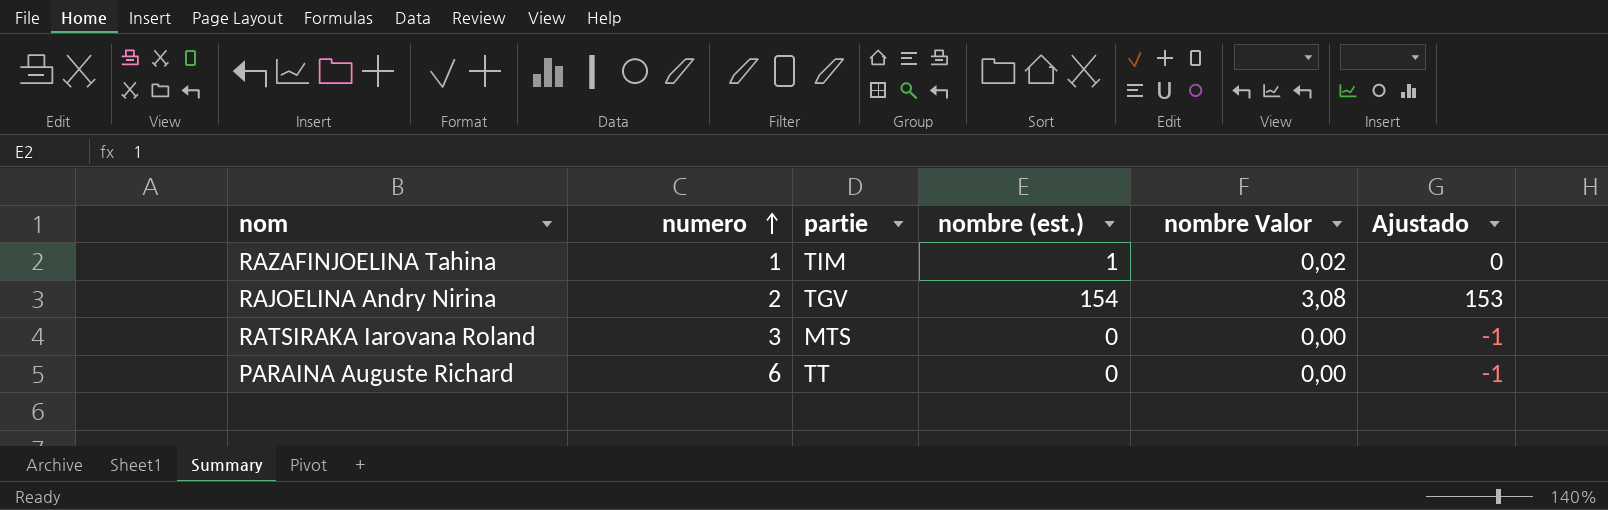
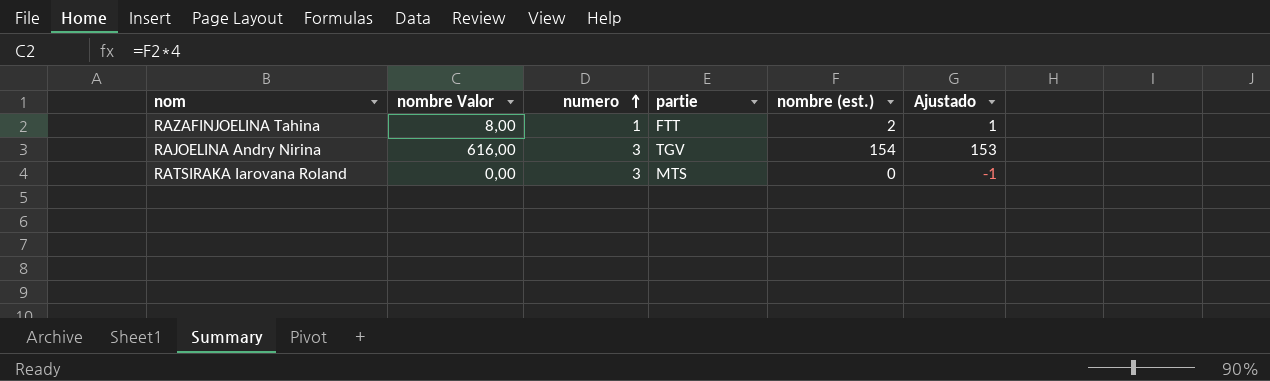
column nombre Valor | formula: [nombre (est.)] * 0,02 -> [nombre (est.)] * 4
column nombre Valor | position: 5 -> 2
row PARAINA Auguste Richard: 6 | TT | 0 | 0,00 | -1 -> none
RAZAFINJOELINA Tahina | partie: TIM -> FTT
RAZAFINJOELINA Tahina | nombre (est.): 1 -> 2
RAZAFINJOELINA Tahina | Ajustado: 0 -> 1
RAJOELINA Andry Nirina | numero: 2 -> 3

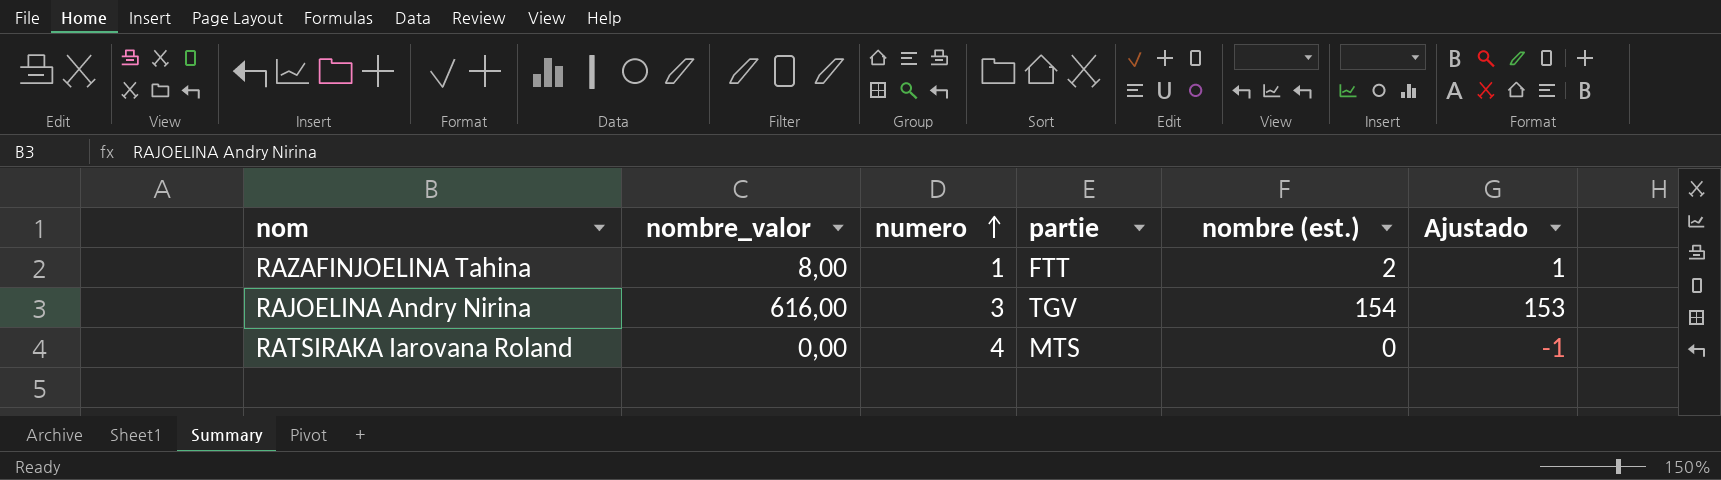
column name: nombre Valor -> nombre_valor
RATSIRAKA Iarovana Roland | numero: 3 -> 4

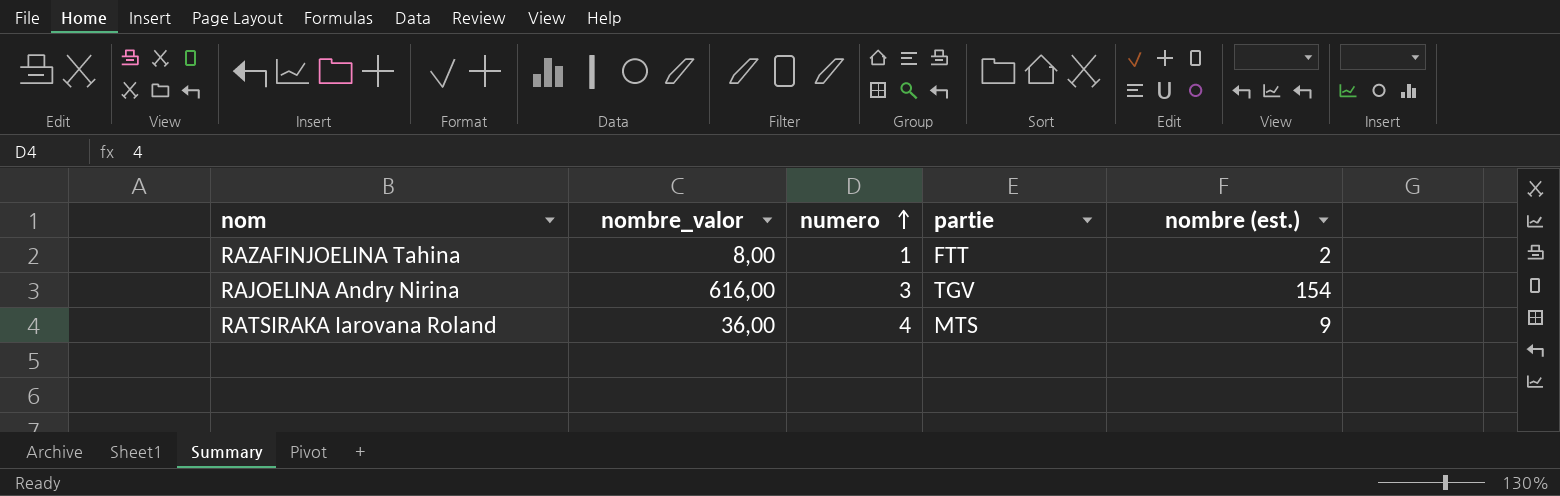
column Ajustado | formula: [nombre (est.)] - 1 -> none
RATSIRAKA Iarovana Roland | nombre_valor: 0,00 -> 36,00
RATSIRAKA Iarovana Roland | nombre (est.): 0 -> 9

